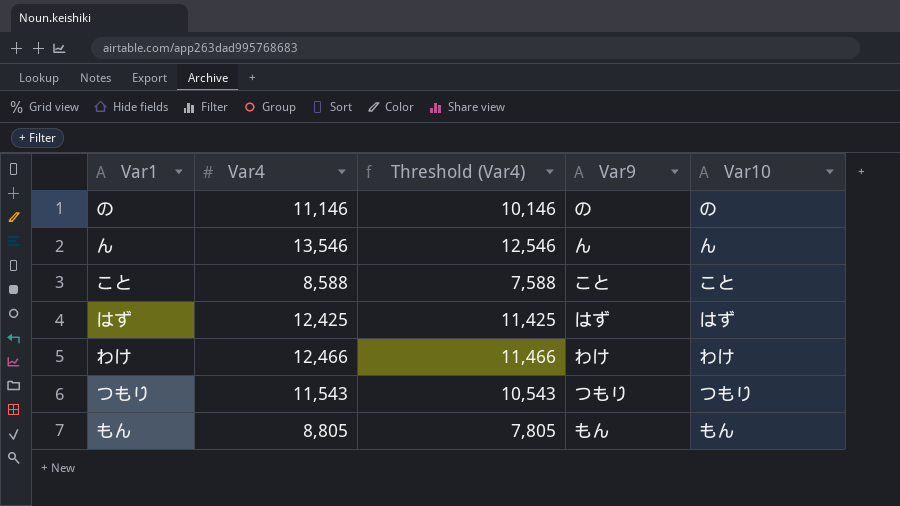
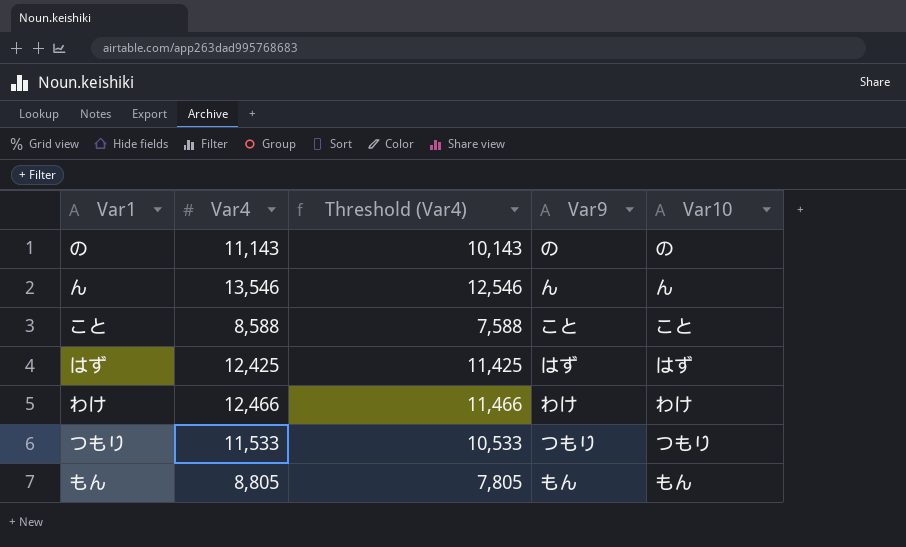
の | Var4: 11,146 -> 11,143
の | Threshold (Var4): 10,146 -> 10,143
つもり | Var4: 11,543 -> 11,533
つもり | Threshold (Var4): 10,543 -> 10,533

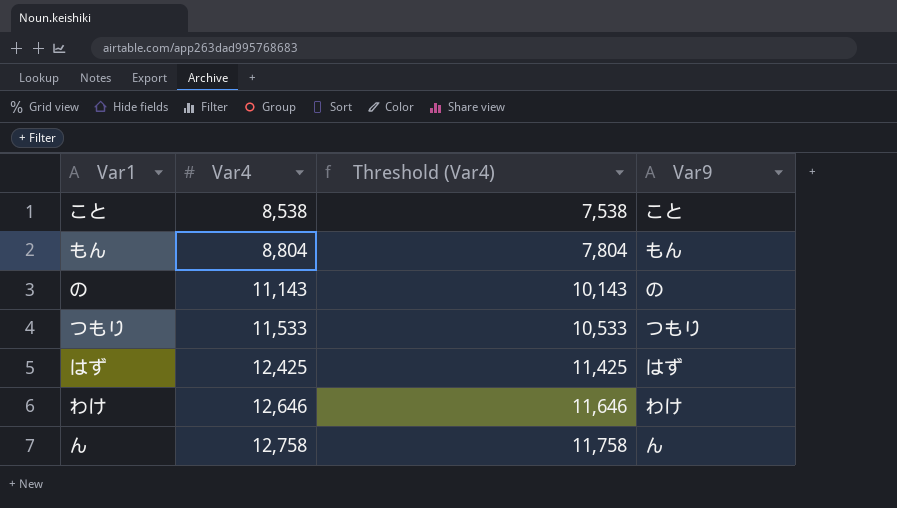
row order: none -> Var4 ascending
column Var10 | position: 5 -> none
こと | Var4: 8,588 -> 8,538
こと | Threshold (Var4): 7,588 -> 7,538
もん | Var4: 8,805 -> 8,804
もん | Threshold (Var4): 7,805 -> 7,804
わけ | Var4: 12,466 -> 12,646
わけ | Threshold (Var4): 11,466 -> 11,646
ん | Var4: 13,546 -> 12,758
ん | Threshold (Var4): 12,546 -> 11,758

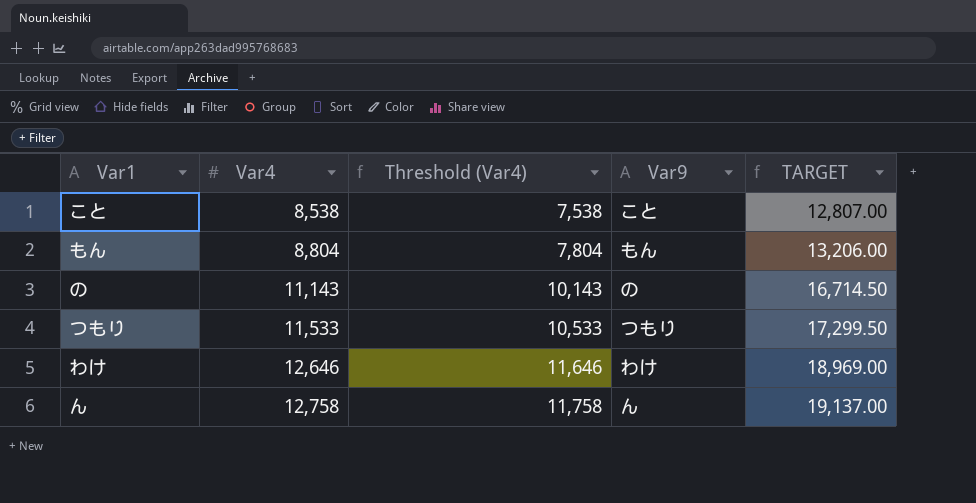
column TARGET | formula: none -> [Var4] * 1.5
row はず: 12,425 | 11,425 | はず -> none

